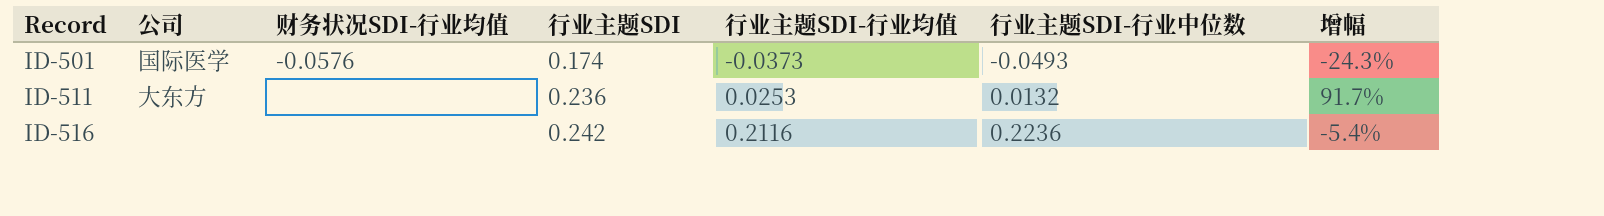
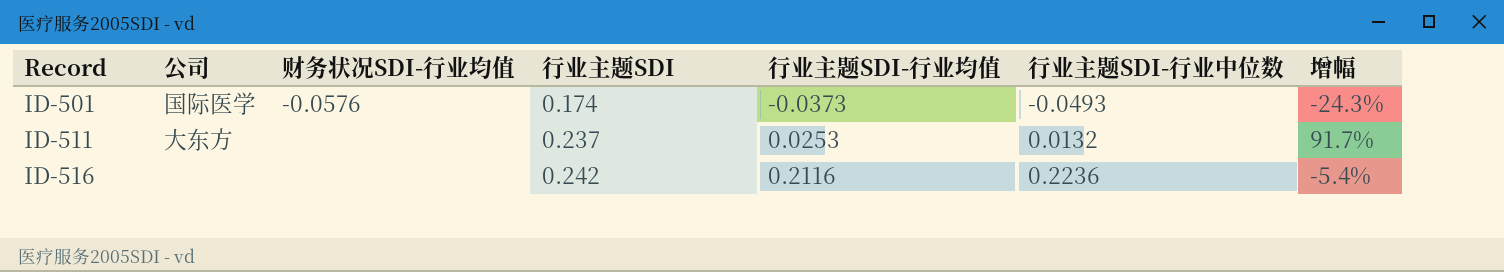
ID-511 | 行业主题SDI: 0.236 -> 0.237

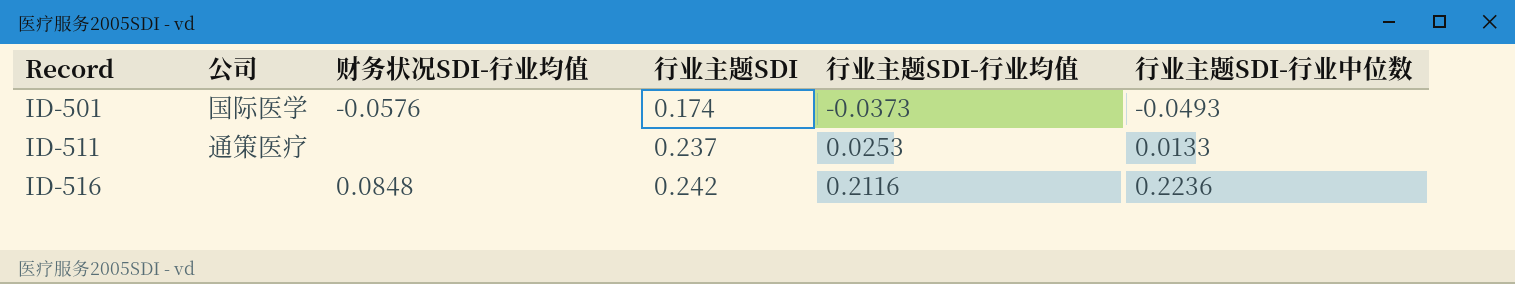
column 增幅 | formula: ([行业主题SDI-行业均值] - [行业主题SDI-行业中位数]) / [行业主题SDI-行业中位数] -> none
ID-511 | 公司: 大东方 -> 通策医疗
ID-511 | 行业主题SDI-行业中位数: 0.0132 -> 0.0133
ID-516 | 财务状况SDI-行业均值: none -> 0.0848

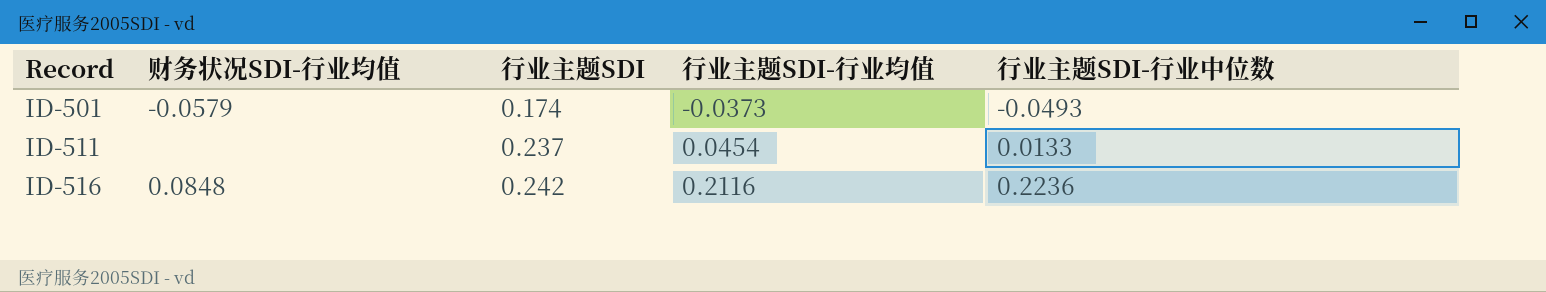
column 公司 | position: 2 -> none
ID-501 | 财务状况SDI-行业均值: -0.0576 -> -0.0579
ID-511 | 行业主题SDI-行业均值: 0.0253 -> 0.0454

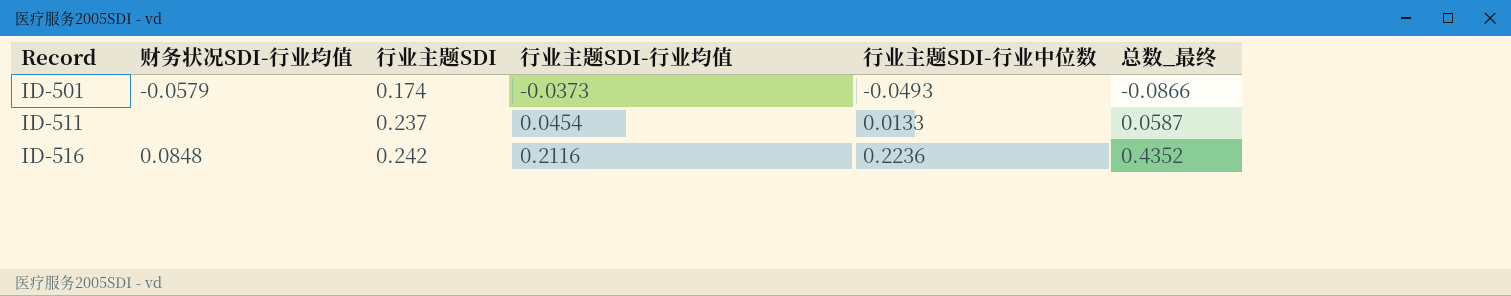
column 总数_最终 | formula: none -> [行业主题SDI-行业均值] + [行业主题SDI-行业中位数]

